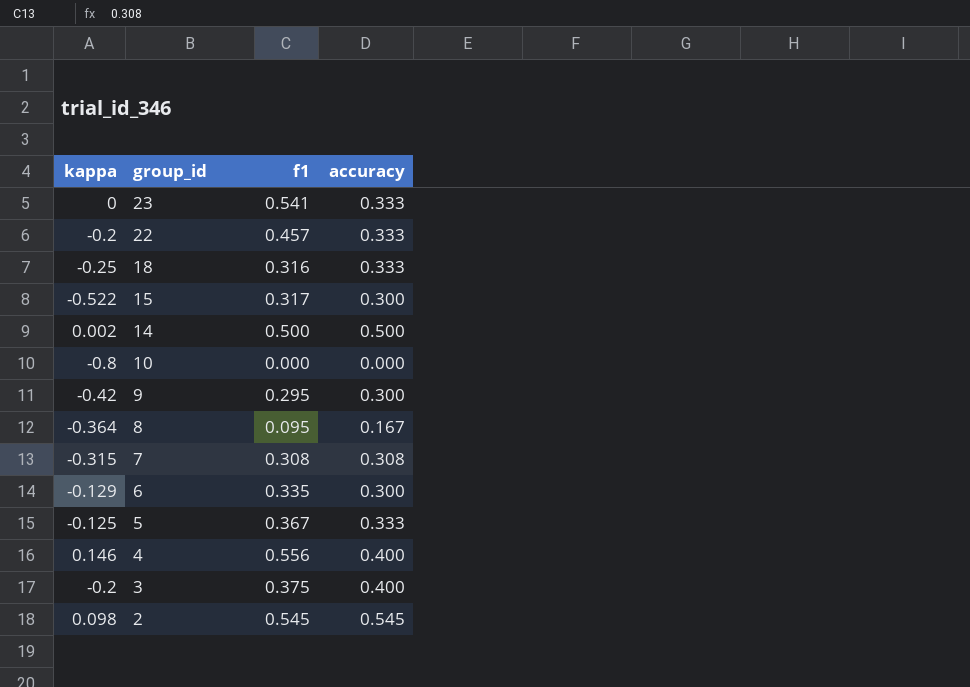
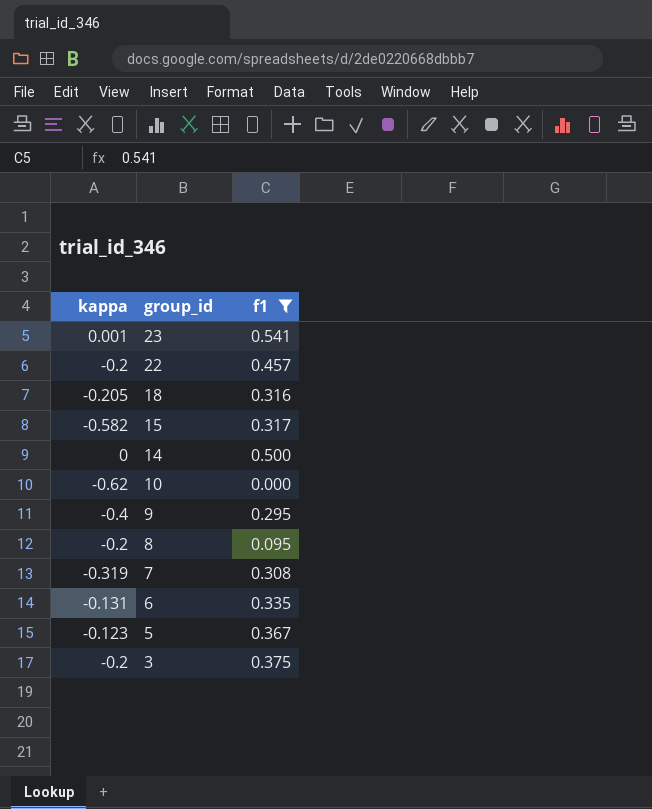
filter: none -> f1 <= 0.541
column accuracy | position: 4 -> none
23 | kappa: 0 -> 0.001
18 | kappa: -0.25 -> -0.205
15 | kappa: -0.522 -> -0.582
14 | kappa: 0.002 -> 0
10 | kappa: -0.8 -> -0.62
9 | kappa: -0.42 -> -0.4
8 | kappa: -0.364 -> -0.2
7 | kappa: -0.315 -> -0.319
6 | kappa: -0.129 -> -0.131
5 | kappa: -0.125 -> -0.123

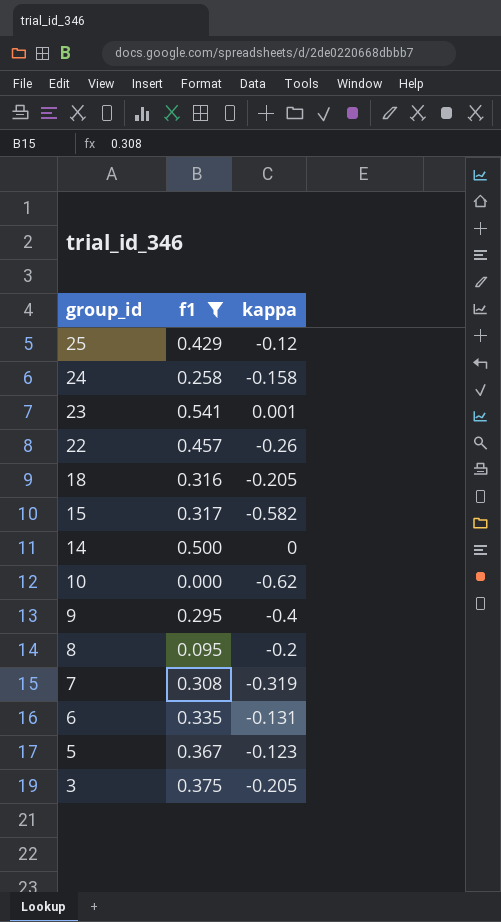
column kappa | position: 1 -> 3
row 25: none -> 0.429 | -0.12
row 24: none -> 0.258 | -0.158
22 | kappa: -0.2 -> -0.26
3 | kappa: -0.2 -> -0.205

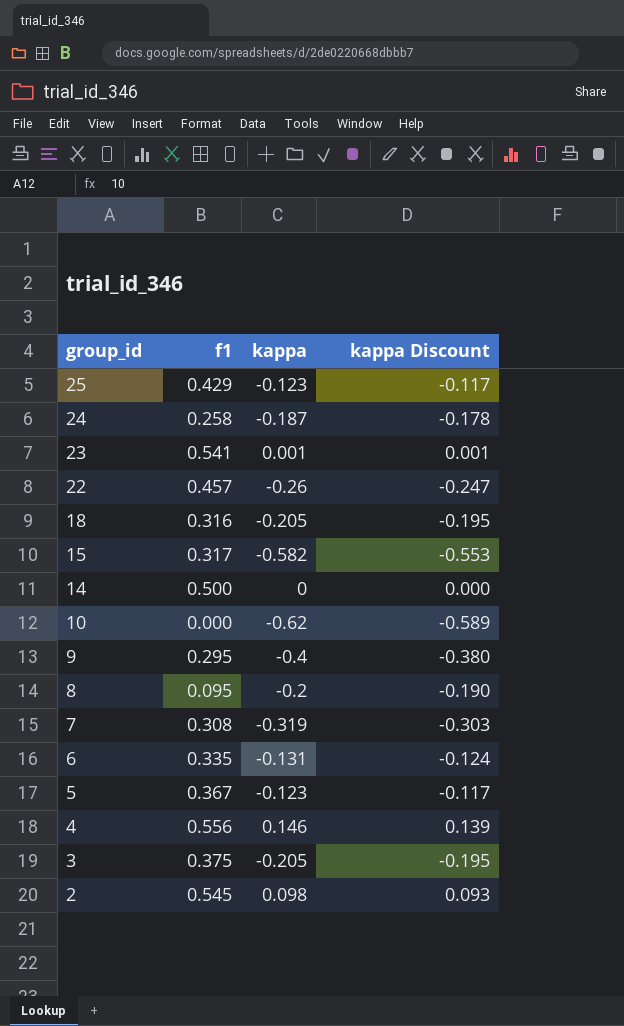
filter: f1 <= 0.541 -> none
column kappa Discount | formula: none -> [kappa] * 0.95
25 | kappa: -0.12 -> -0.123
24 | kappa: -0.158 -> -0.187

